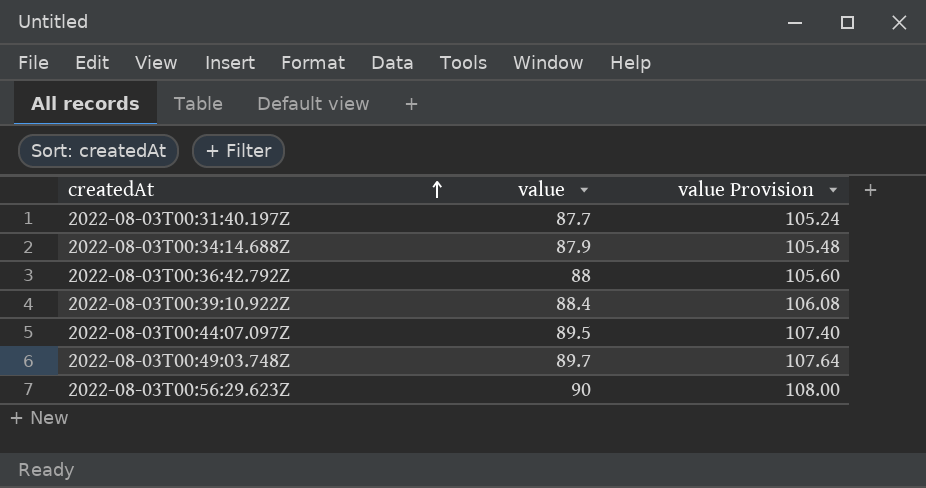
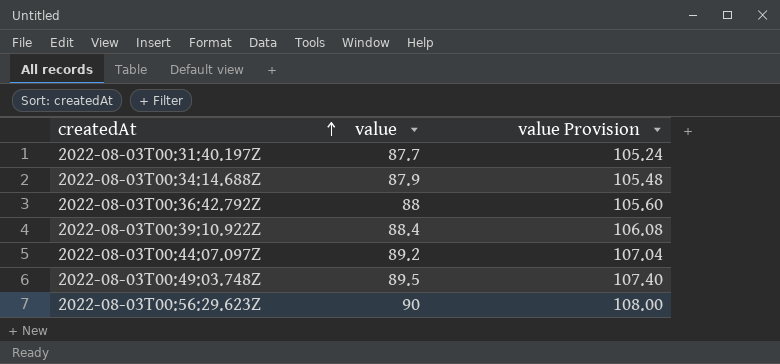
2022-08-03T00:44:07.097Z | value: 89.5 -> 89.2
2022-08-03T00:44:07.097Z | value Provision: 107.40 -> 107.04
2022-08-03T00:49:03.748Z | value: 89.7 -> 89.5
2022-08-03T00:49:03.748Z | value Provision: 107.64 -> 107.40

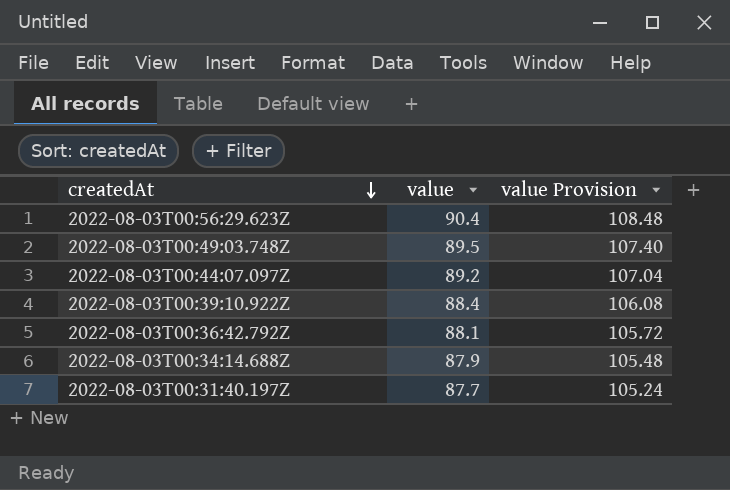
row order: createdAt ascending -> createdAt descending
2022-08-03T00:56:29.623Z | value: 90 -> 90.4
2022-08-03T00:56:29.623Z | value Provision: 108.00 -> 108.48
2022-08-03T00:36:42.792Z | value: 88 -> 88.1
2022-08-03T00:36:42.792Z | value Provision: 105.60 -> 105.72

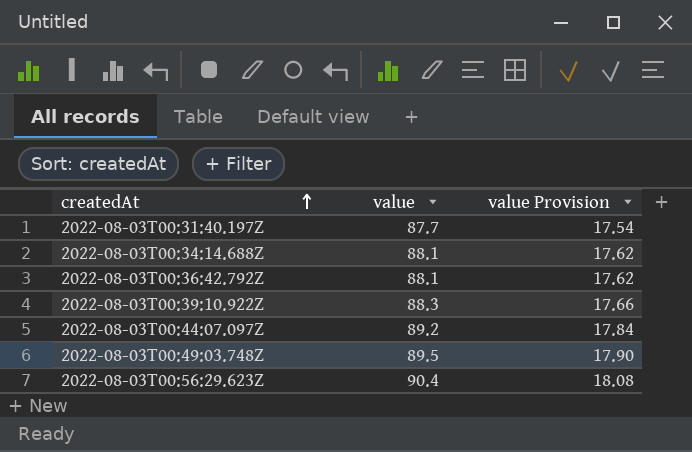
row order: createdAt descending -> createdAt ascending
column value Provision | formula: [value] * 1.2 -> [value] * 0.2
2022-08-03T00:34:14.688Z | value: 87.9 -> 88.1
2022-08-03T00:39:10.922Z | value: 88.4 -> 88.3

